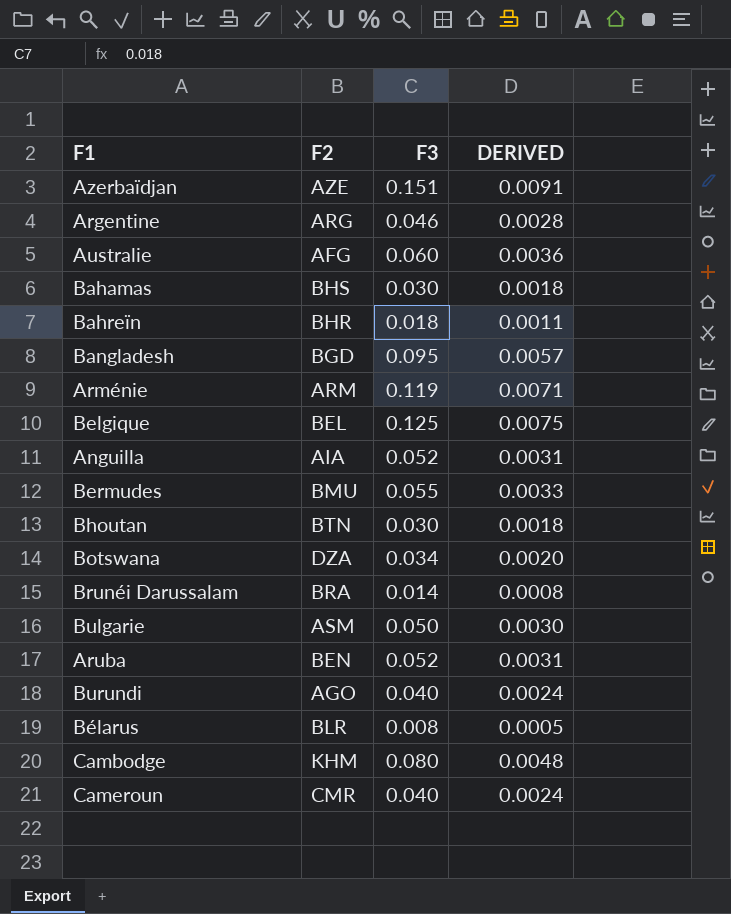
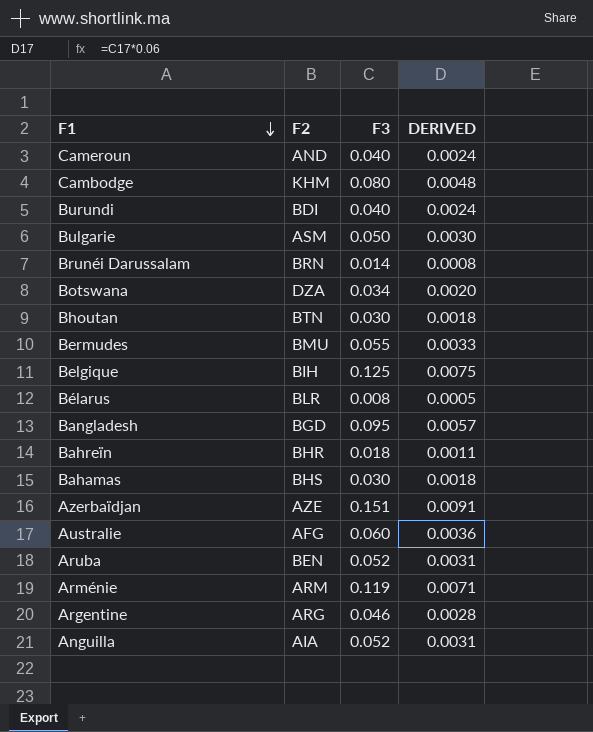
row order: none -> F1 descending
Cameroun | F2: CMR -> AND
Burundi | F2: AGO -> BDI
Brunéi Darussalam | F2: BRA -> BRN
Belgique | F2: BEL -> BIH

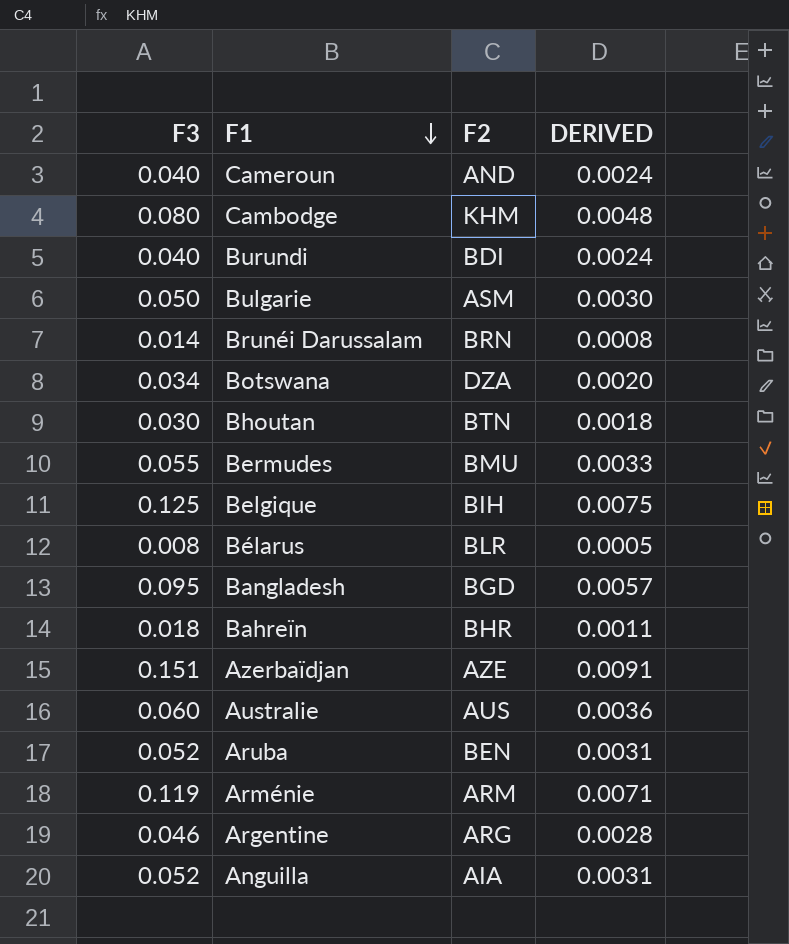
column F3 | position: 3 -> 1
row Bahamas: BHS | 0.030 | 0.0018 -> none
Australie | F2: AFG -> AUS

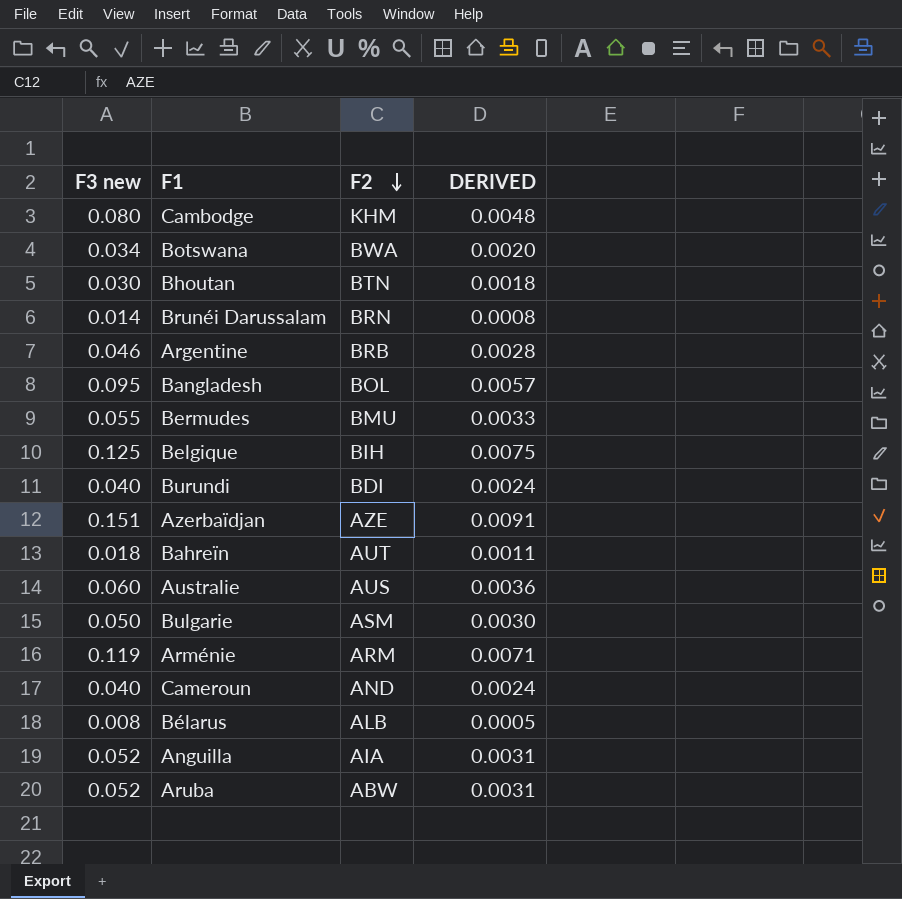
row order: F1 descending -> F2 descending
column name: F3 -> F3 new
Botswana | F2: DZA -> BWA
Argentine | F2: ARG -> BRB
Bangladesh | F2: BGD -> BOL
Bahreïn | F2: BHR -> AUT
Bélarus | F2: BLR -> ALB
Aruba | F2: BEN -> ABW

